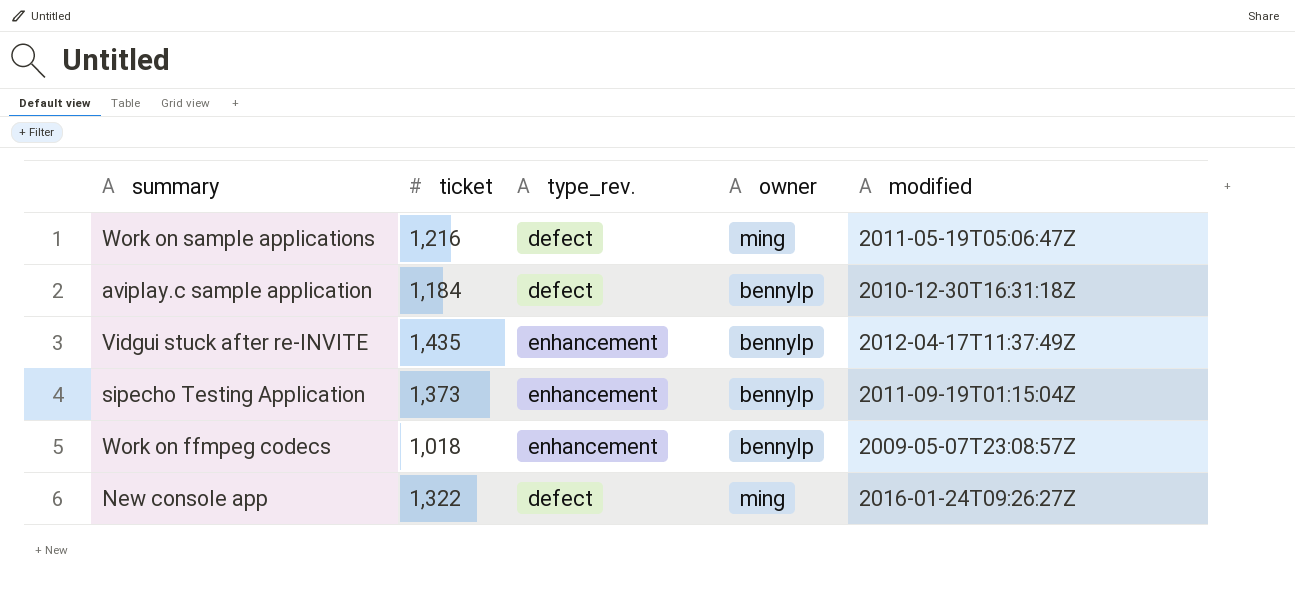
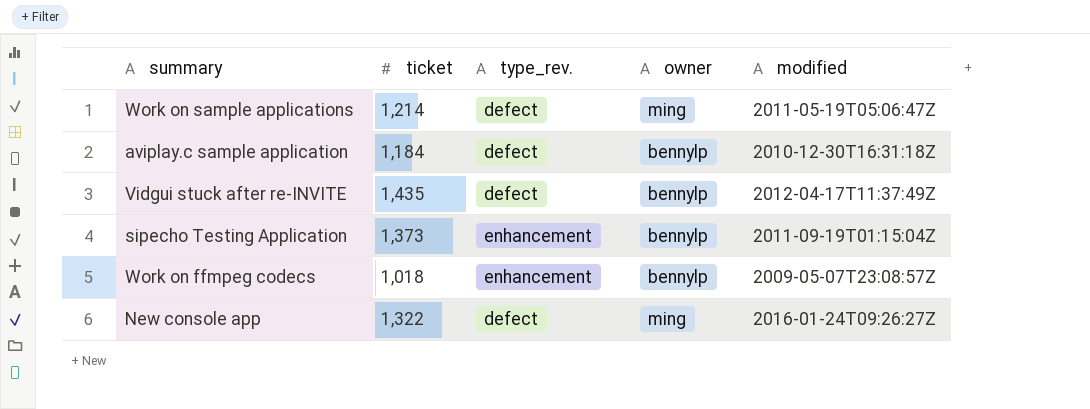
Work on sample applications | ticket: 1,216 -> 1,214
Vidgui stuck after re-INVITE | type_rev.: enhancement -> defect

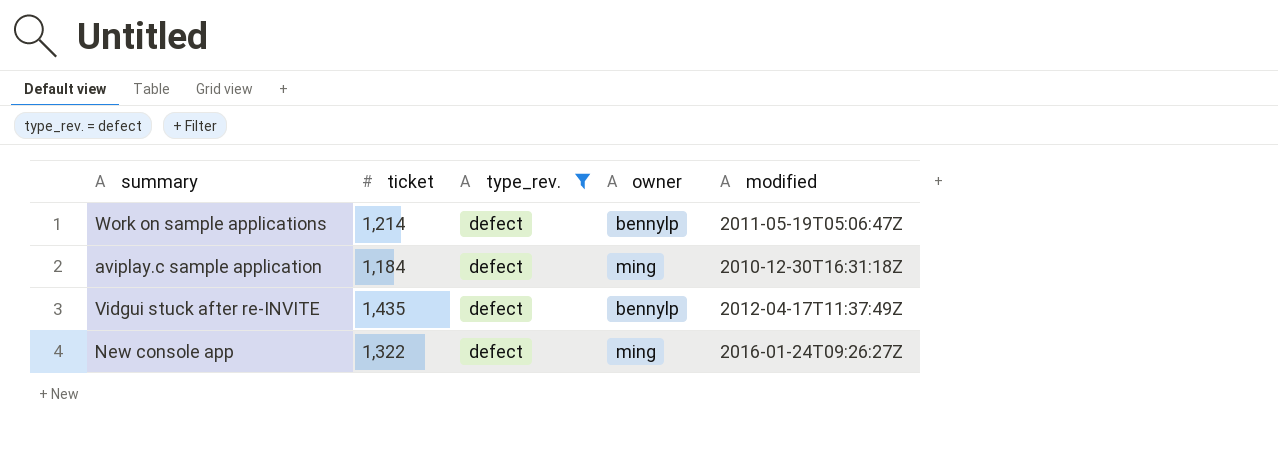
filter: none -> type_rev. = defect
Work on sample applications | owner: ming -> bennylp
aviplay.c sample application | owner: bennylp -> ming

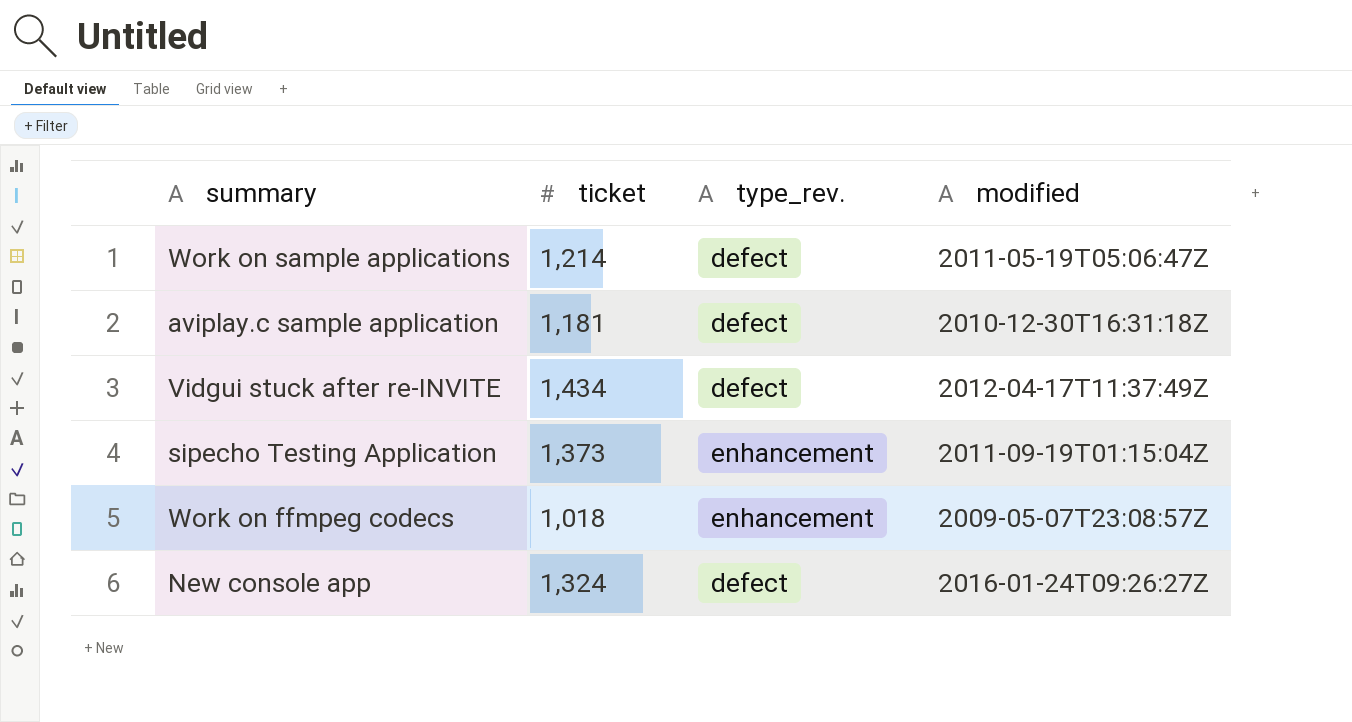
filter: type_rev. = defect -> none
column owner | position: 4 -> none
aviplay.c sample application | ticket: 1,184 -> 1,181
Vidgui stuck after re-INVITE | ticket: 1,435 -> 1,434
New console app | ticket: 1,322 -> 1,324

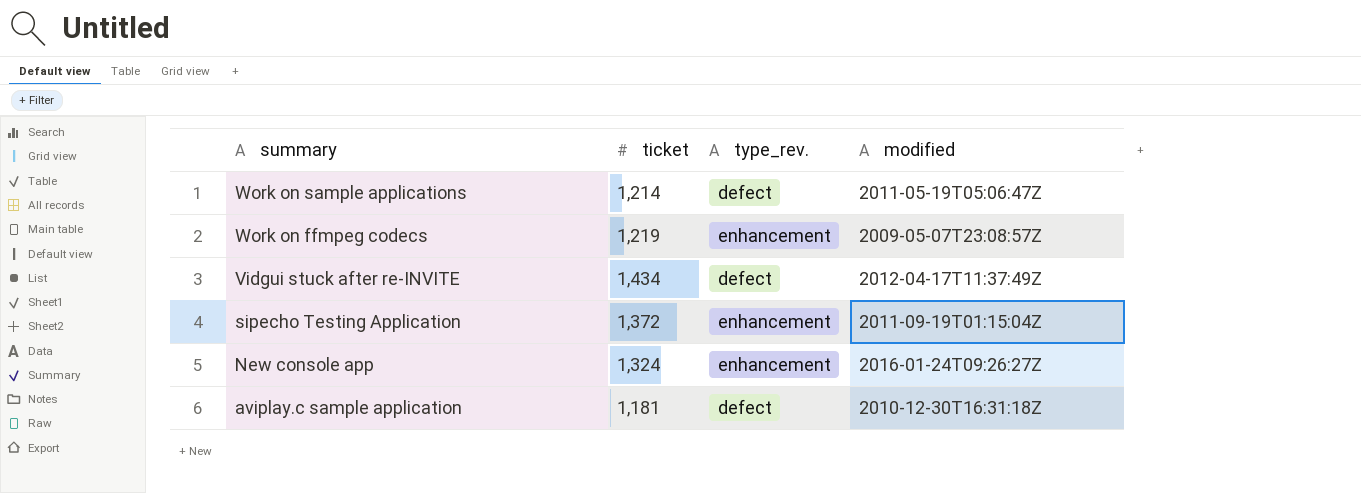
row order: none -> summary descending
Work on ffmpeg codecs | ticket: 1,018 -> 1,219
sipecho Testing Application | ticket: 1,373 -> 1,372
New console app | type_rev.: defect -> enhancement

